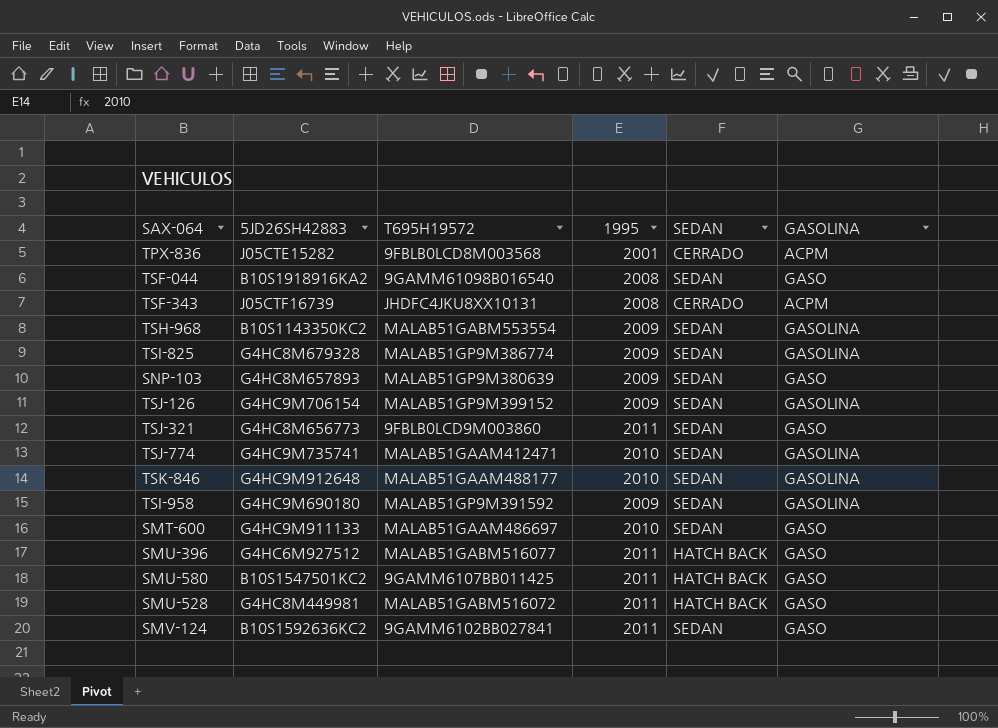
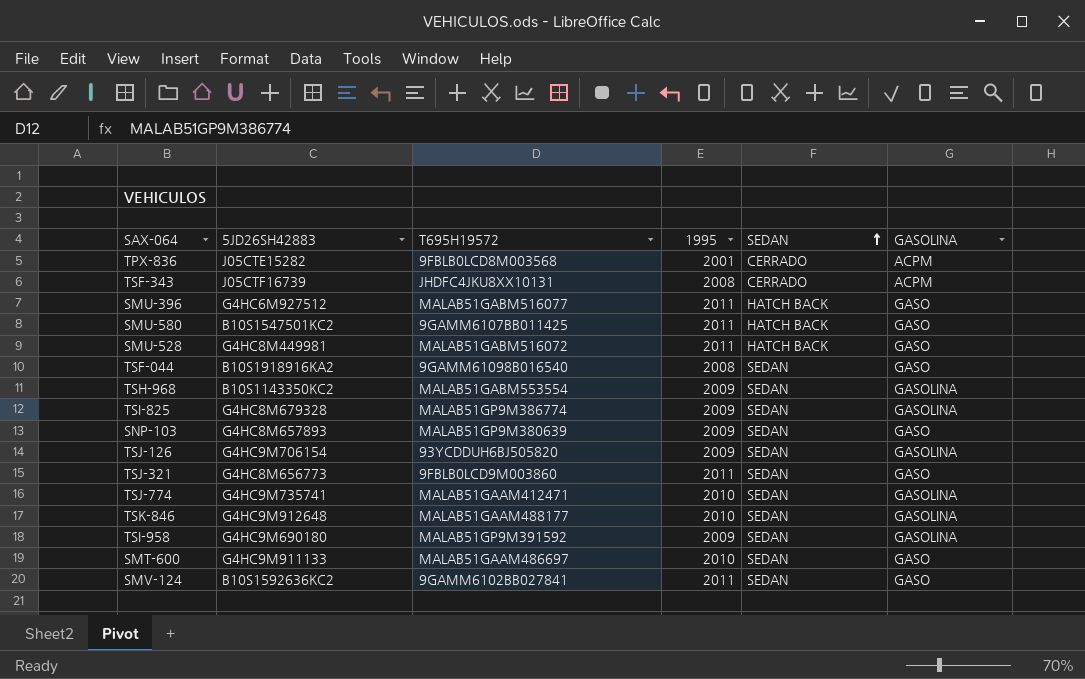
row order: none -> SEDAN ascending
TSJ-126 | T695H19572: MALAB51GP9M399152 -> 93YCDDUH6BJ505820

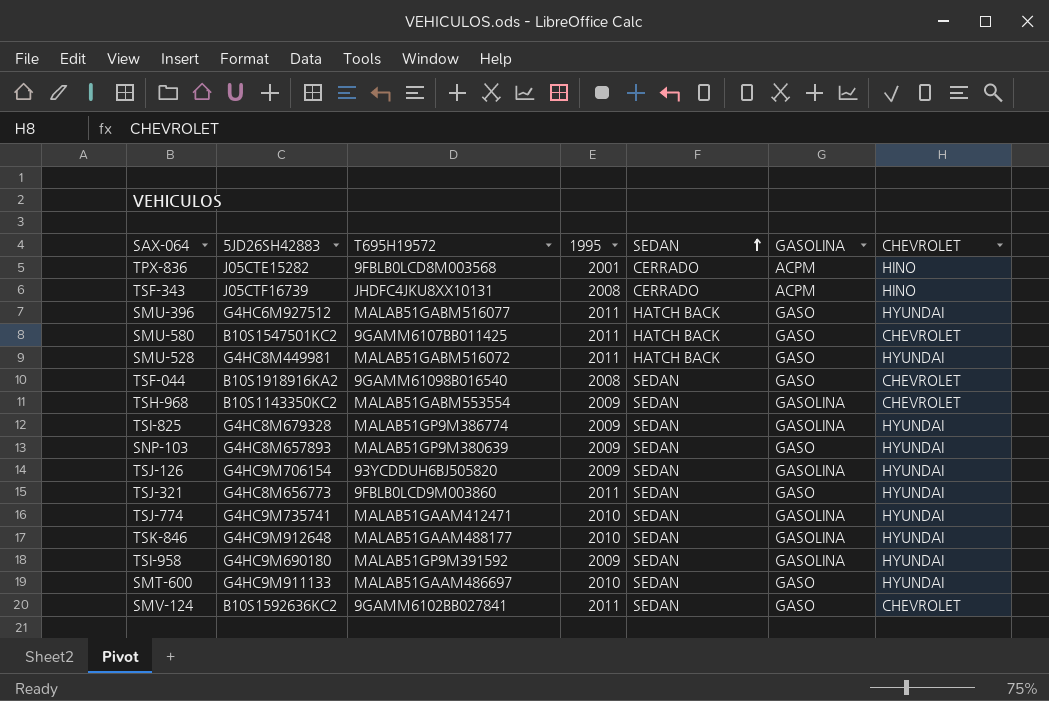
column CHEVROLET | position: none -> 7

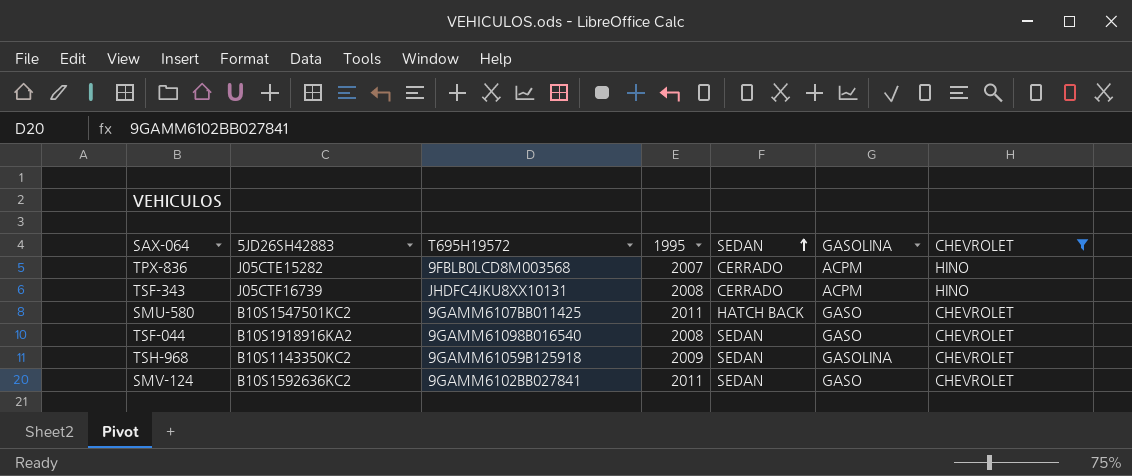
filter: none -> CHEVROLET != HYUNDAI
TPX-836 | 1995: 2001 -> 2007
TSH-968 | T695H19572: MALAB51GABM553554 -> 9GAMM61059B125918

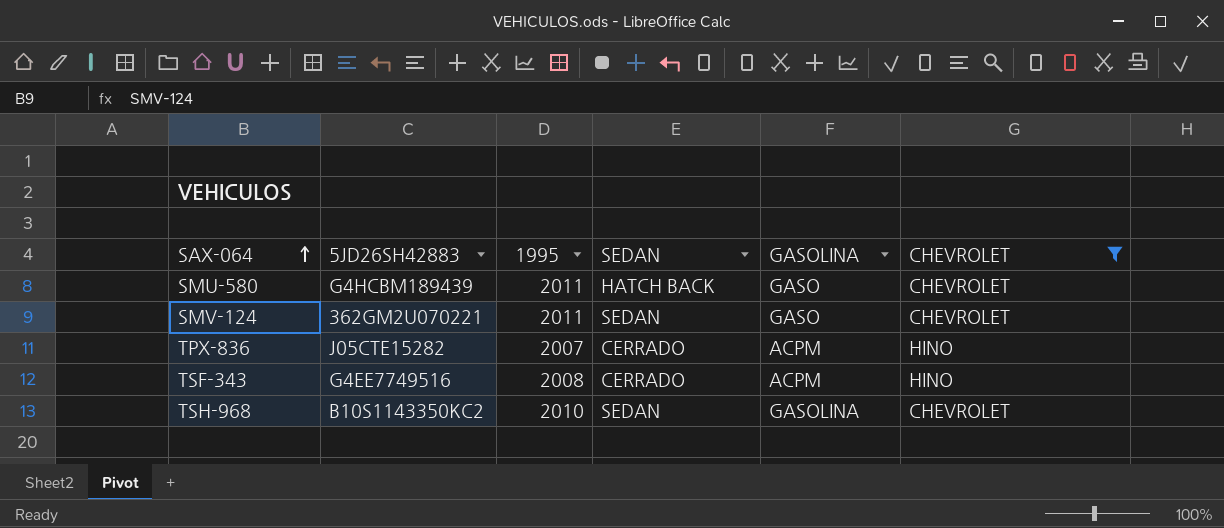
row order: SEDAN ascending -> SAX-064 ascending
column T695H19572 | position: 3 -> none
row TSF-044: B10S1918916KA2 | 9GAMM61098B016540 | 2008 | SEDAN | GASO | CHEVROLET -> none
SMU-580 | 5JD26SH42883: B10S1547501KC2 -> G4HCBM189439
SMV-124 | 5JD26SH42883: B10S1592636KC2 -> 362GM2U070221
TSF-343 | 5JD26SH42883: J05CTF16739 -> G4EE7749516
TSH-968 | 1995: 2009 -> 2010

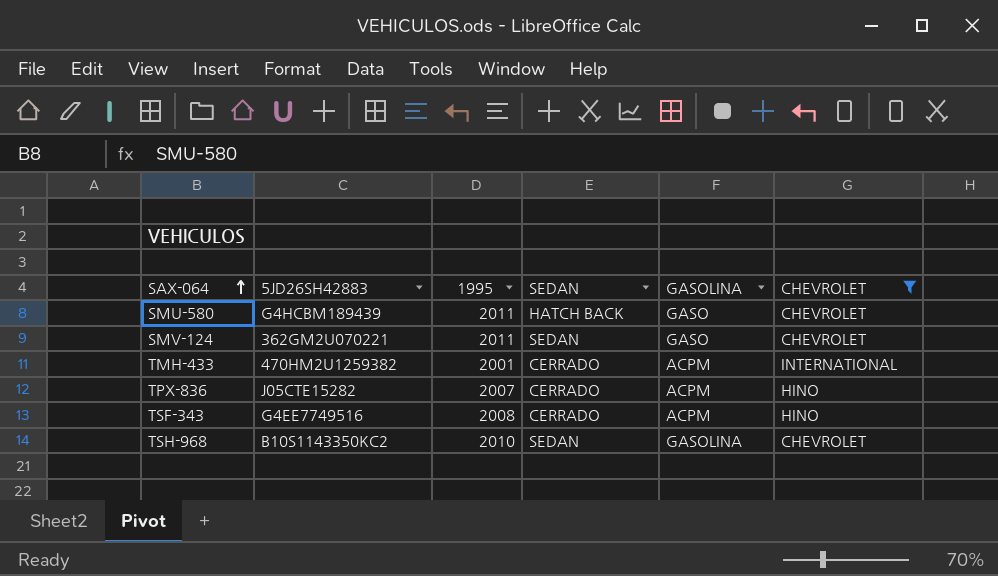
row TMH-433: none -> 470HM2U1259382 | 2001 | CERRADO | ACPM | INTERNATIONAL

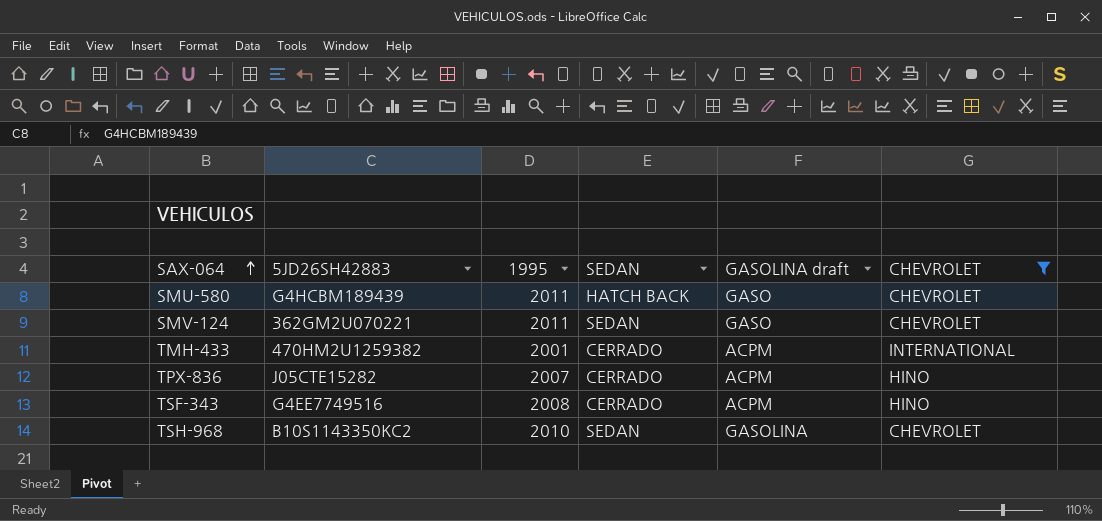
column name: GASOLINA -> GASOLINA draft

